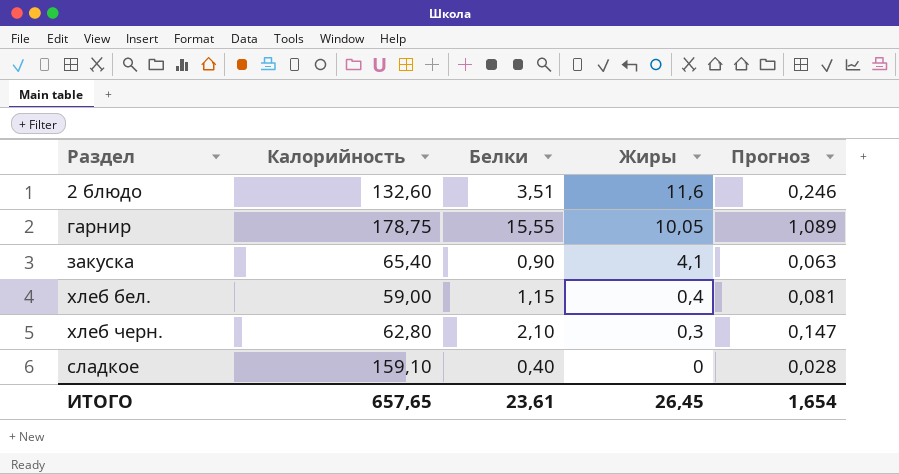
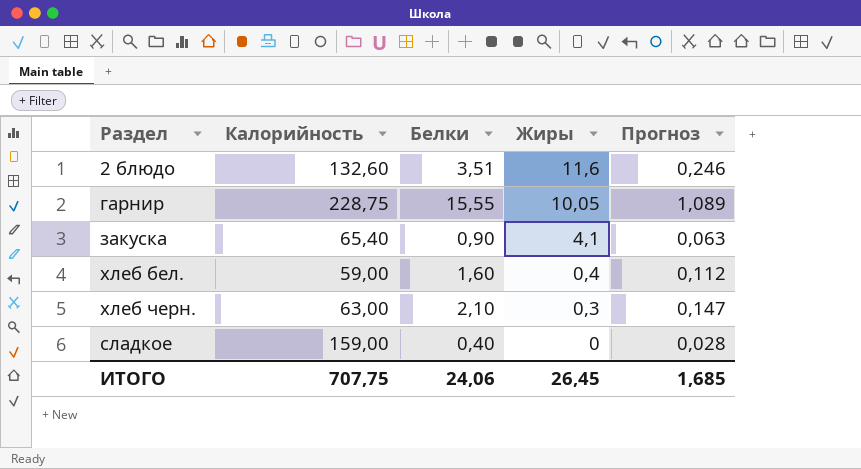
гарнир | Калорийность: 178,75 -> 228,75
хлеб бел. | Белки: 1,15 -> 1,60
хлеб бел. | Прогноз: 0,081 -> 0,112
хлеб черн. | Калорийность: 62,80 -> 63,00
сладкое | Калорийность: 159,10 -> 159,00
ИТОГО | Калорийность: 657,65 -> 707,75
ИТОГО | Белки: 23,61 -> 24,06
ИТОГО | Прогноз: 1,654 -> 1,685

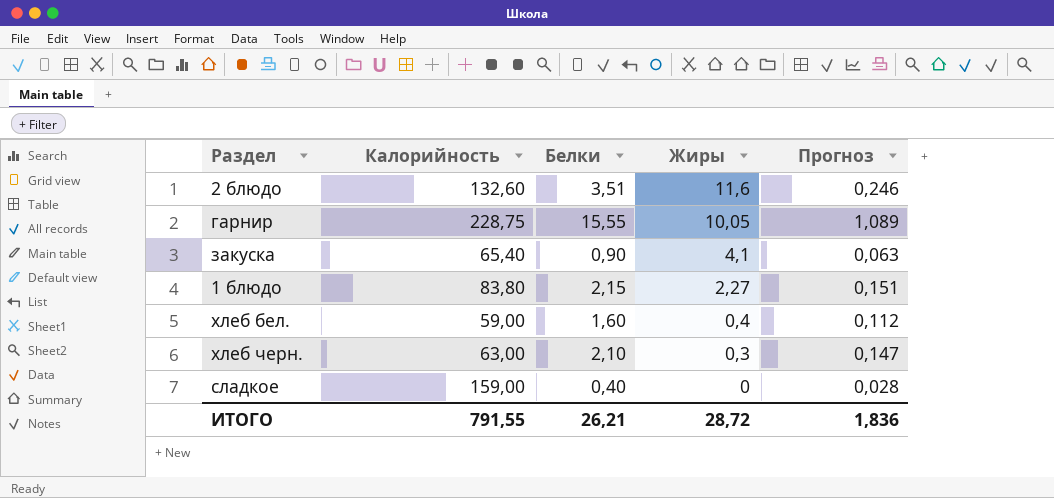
row 1 блюдо: none -> 83,80 | 2,15 | 2,27 | 0,151
ИТОГО | Калорийность: 707,75 -> 791,55
ИТОГО | Белки: 24,06 -> 26,21
ИТОГО | Жиры: 26,45 -> 28,72
ИТОГО | Прогноз: 1,685 -> 1,836

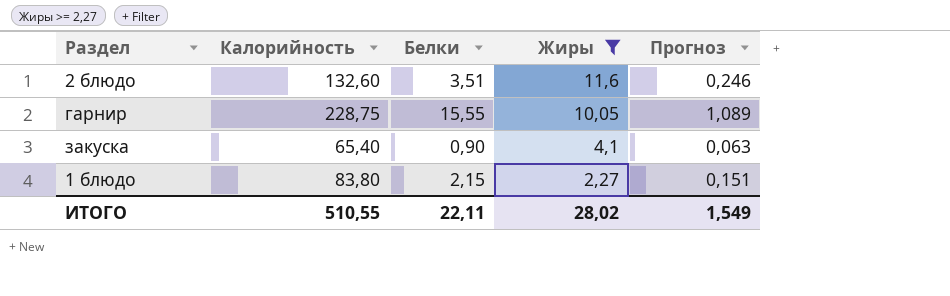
filter: none -> Жиры >= 2,27
ИТОГО | Калорийность: 791,55 -> 510,55
ИТОГО | Белки: 26,21 -> 22,11
ИТОГО | Жиры: 28,72 -> 28,02
ИТОГО | Прогноз: 1,836 -> 1,549

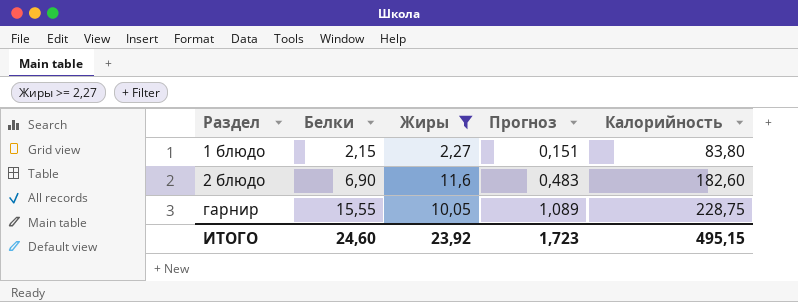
row order: Жиры descending -> Раздел ascending
column Калорийность | position: 2 -> 5
row закуска: 65,40 | 0,90 | 4,1 | 0,063 -> none
2 блюдо | Белки: 3,51 -> 6,90
2 блюдо | Прогноз: 0,246 -> 0,483
2 блюдо | Калорийность: 132,60 -> 182,60
ИТОГО | Белки: 22,11 -> 24,60
ИТОГО | Жиры: 28,02 -> 23,92
ИТОГО | Прогноз: 1,549 -> 1,723
ИТОГО | Калорийность: 510,55 -> 495,15

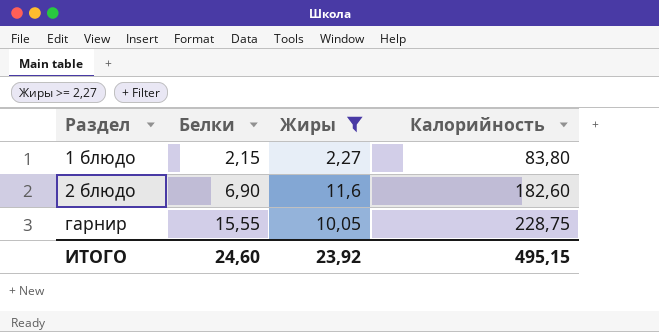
column Прогноз | formula: [Белки] * 0,07 -> none

